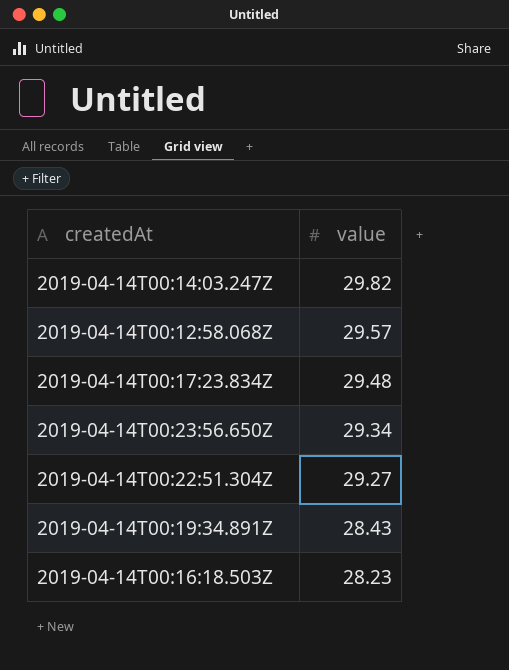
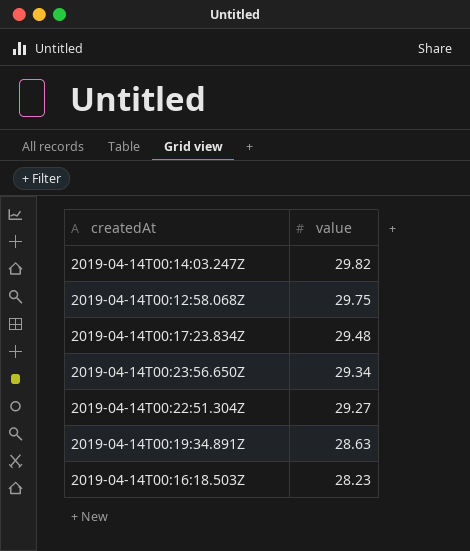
2019-04-14T00:12:58.068Z | value: 29.57 -> 29.75
2019-04-14T00:19:34.891Z | value: 28.43 -> 28.63

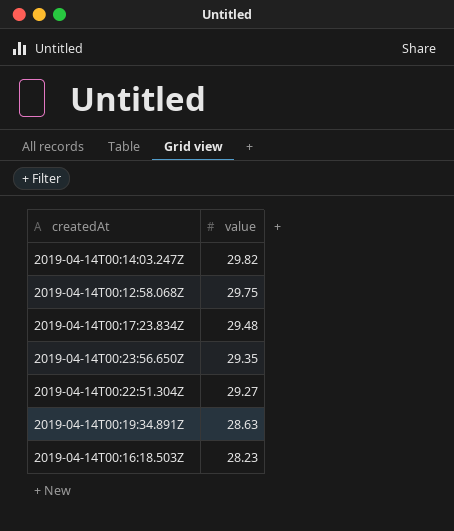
2019-04-14T00:23:56.650Z | value: 29.34 -> 29.35

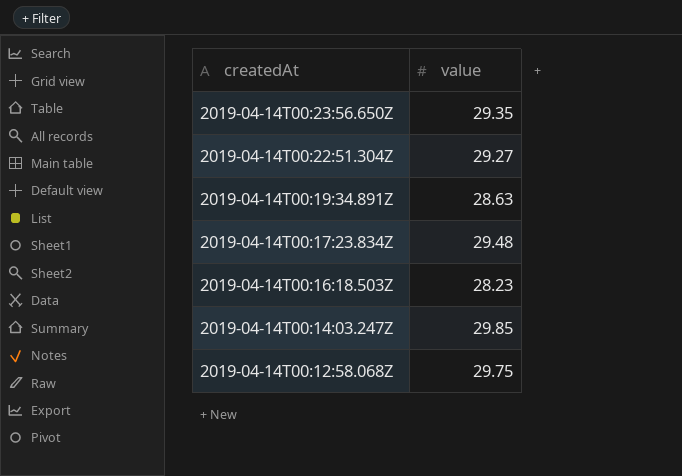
row order: value descending -> createdAt descending
2019-04-14T00:14:03.247Z | value: 29.82 -> 29.85

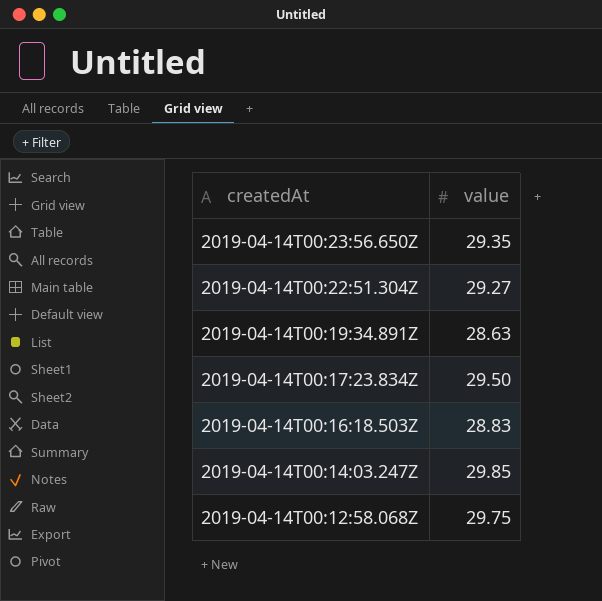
2019-04-14T00:17:23.834Z | value: 29.48 -> 29.50
2019-04-14T00:16:18.503Z | value: 28.23 -> 28.83

